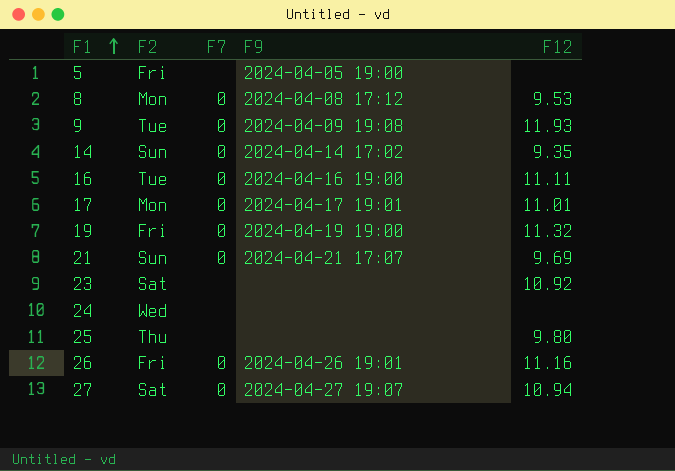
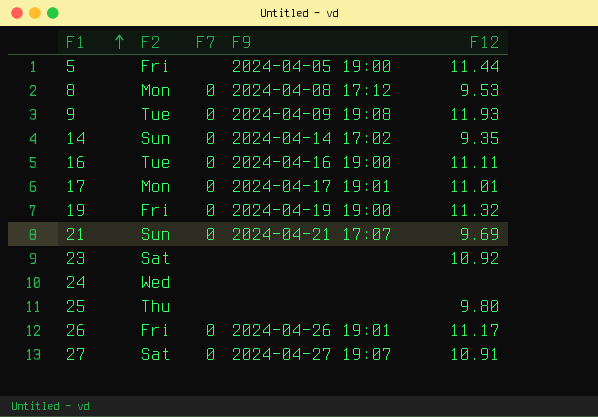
5 | F12: none -> 11.44
26 | F12: 11.16 -> 11.17
27 | F12: 10.94 -> 10.91

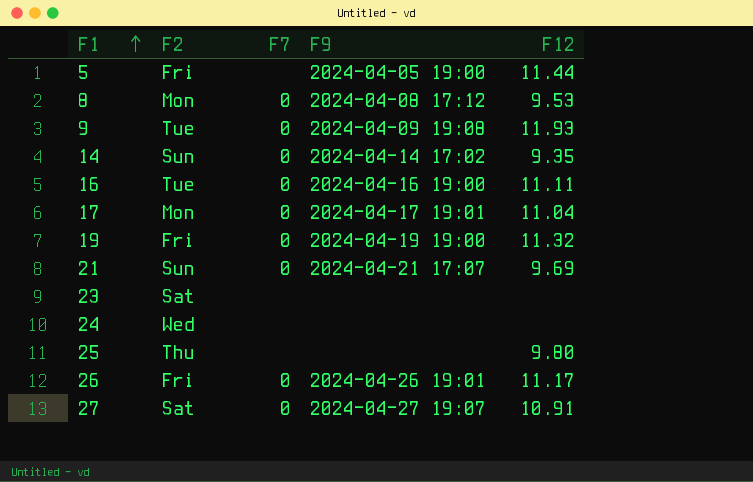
17 | F12: 11.01 -> 11.04
23 | F12: 10.92 -> none

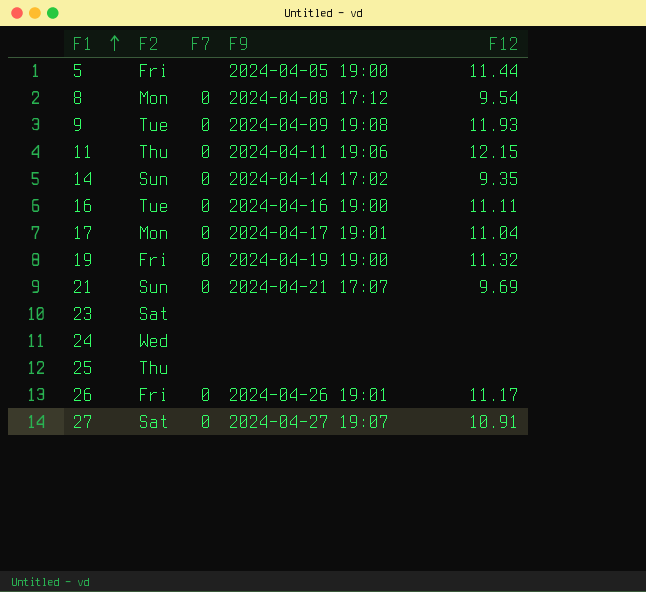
8 | F12: 9.53 -> 9.54
row 11: none -> Thu | 0 | 2024-04-11 19:06 | 12.15
25 | F12: 9.80 -> none

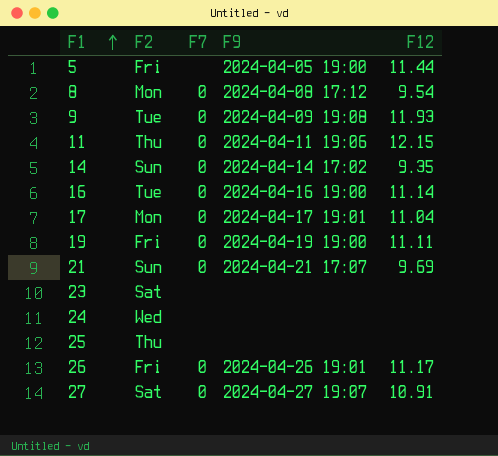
16 | F12: 11.11 -> 11.14
19 | F12: 11.32 -> 11.11

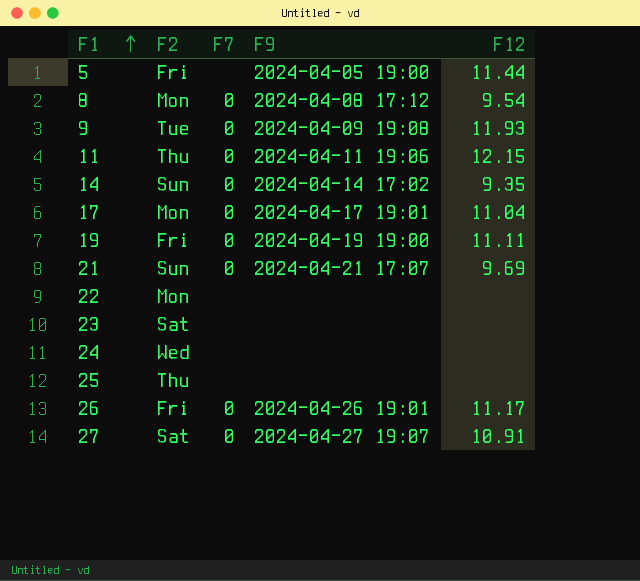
row 16: Tue | 0 | 2024-04-16 19:00 | 11.14 -> none
row 22: none -> Mon | none | none | none

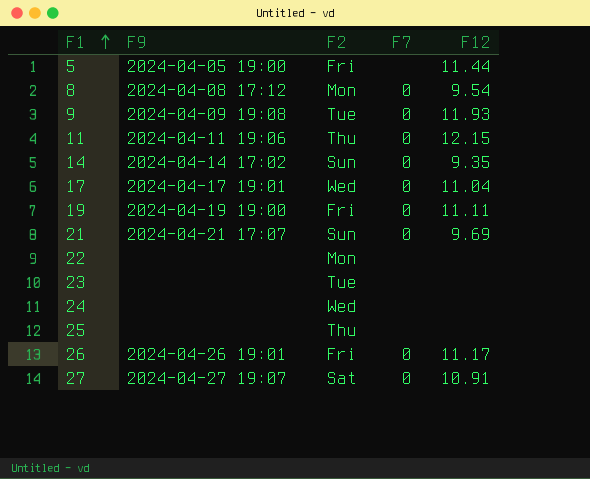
column F9 | position: 4 -> 2
17 | F2: Mon -> Wed
23 | F2: Sat -> Tue

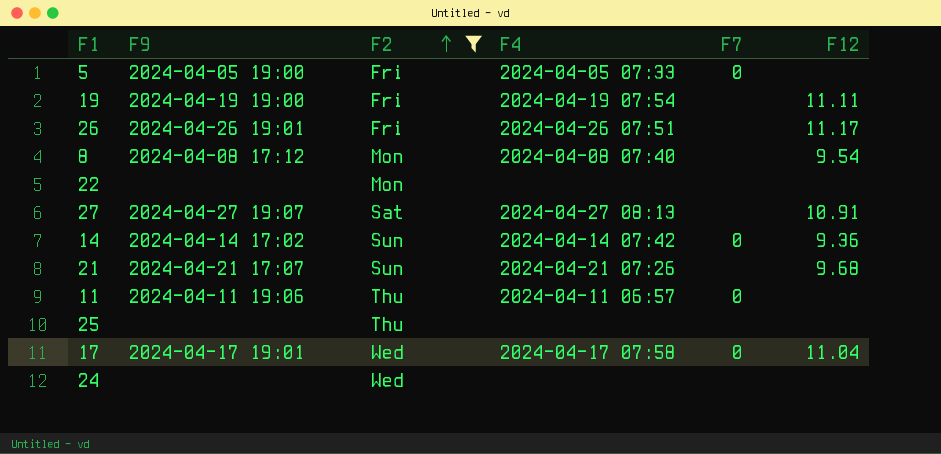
filter: none -> F2 != Tue
row order: F1 ascending -> F2 ascending
column F4 | position: none -> 4
5 | F7: none -> 0
5 | F12: 11.44 -> none
19 | F7: 0 -> none
26 | F7: 0 -> none
8 | F7: 0 -> none
27 | F7: 0 -> none
14 | F12: 9.35 -> 9.36
21 | F7: 0 -> none
21 | F12: 9.69 -> 9.68
11 | F12: 12.15 -> none

